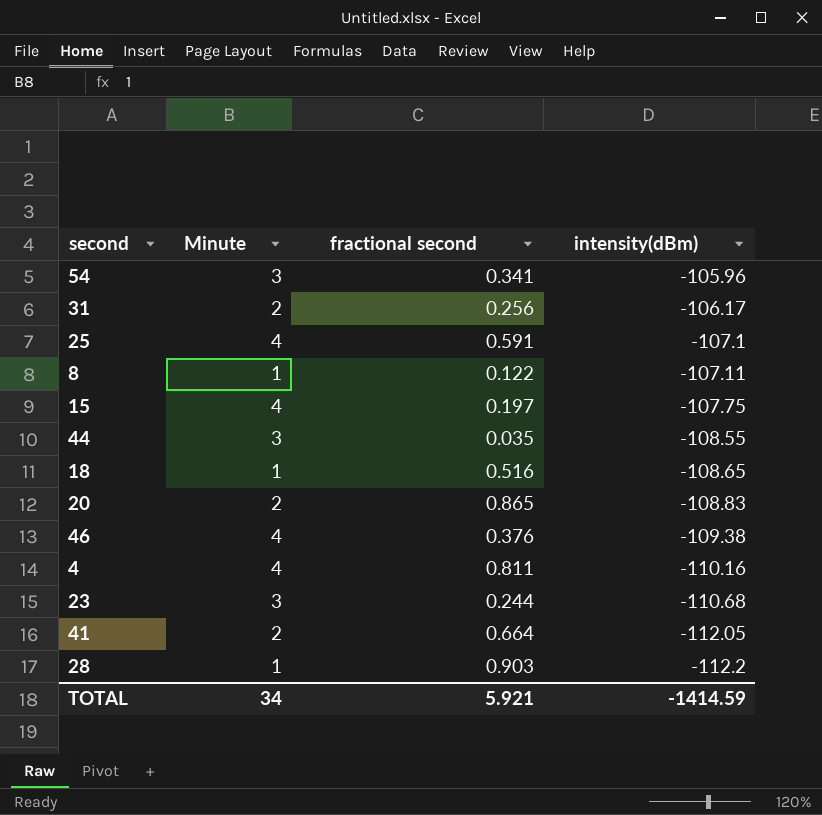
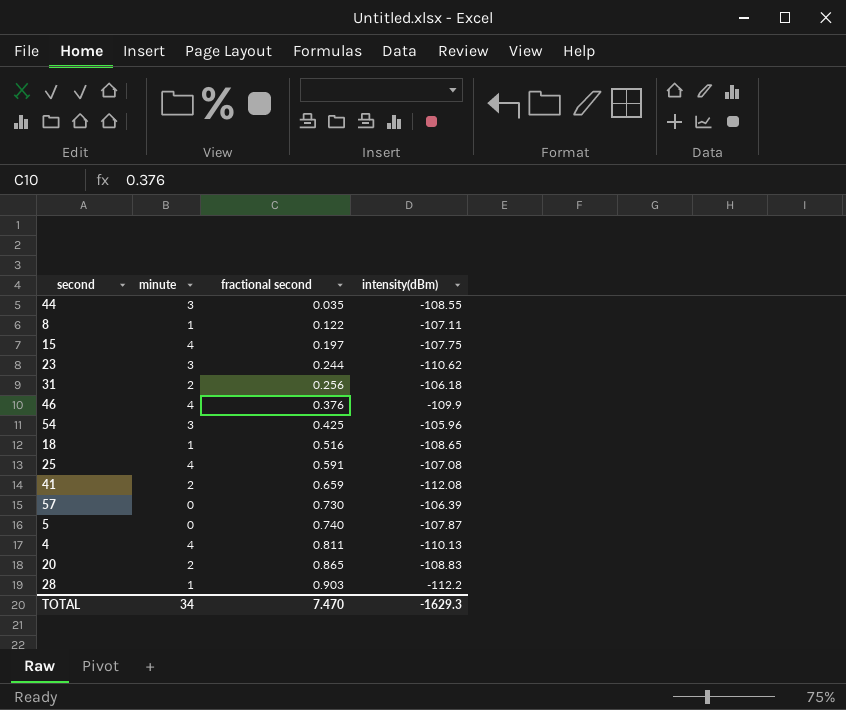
row order: intensity(dBm) descending -> fractional second ascending
column name: Minute -> minute
23 | intensity(dBm): -110.68 -> -110.62
31 | intensity(dBm): -106.17 -> -106.18
46 | intensity(dBm): -109.38 -> -109.9
54 | fractional second: 0.341 -> 0.425
25 | intensity(dBm): -107.1 -> -107.08
41 | fractional second: 0.664 -> 0.659
41 | intensity(dBm): -112.05 -> -112.08
row 57: none -> 0 | 0.730 | -106.39
row 5: none -> 0 | 0.740 | -107.87
4 | intensity(dBm): -110.16 -> -110.13
TOTAL | fractional second: 5.921 -> 7.470
TOTAL | intensity(dBm): -1414.59 -> -1629.3

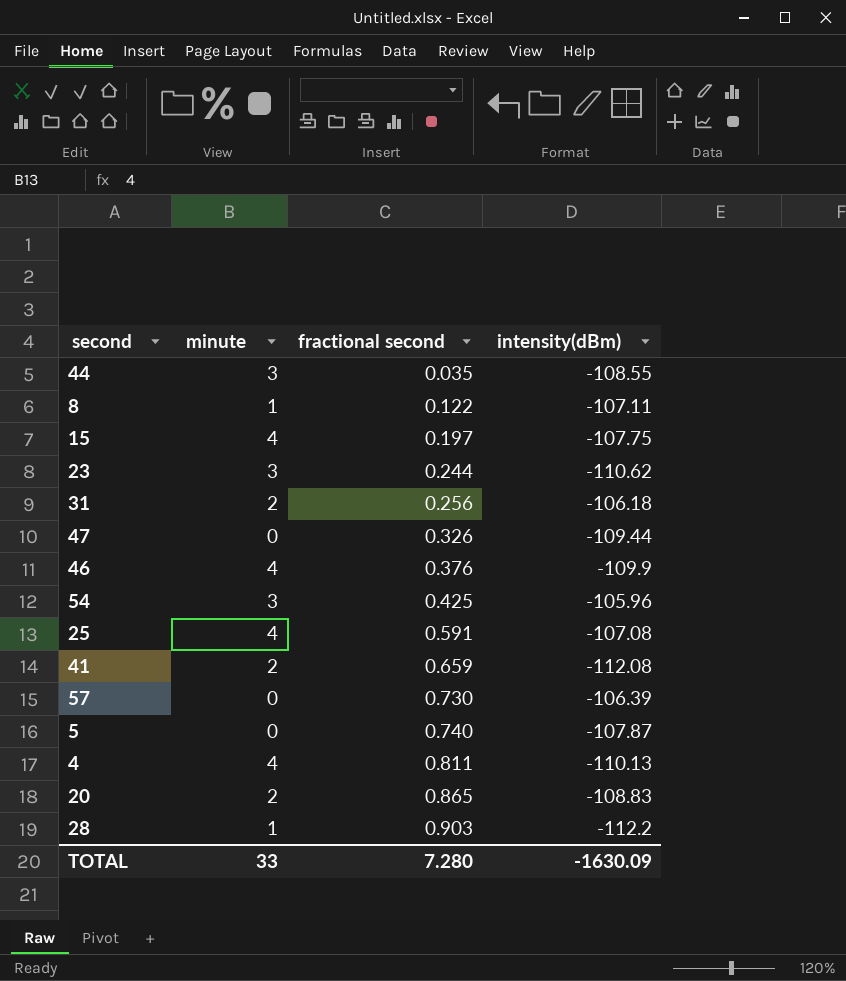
row 18: 1 | 0.516 | -108.65 -> none
row 47: none -> 0 | 0.326 | -109.44
TOTAL | minute: 34 -> 33
TOTAL | fractional second: 7.470 -> 7.280
TOTAL | intensity(dBm): -1629.3 -> -1630.09

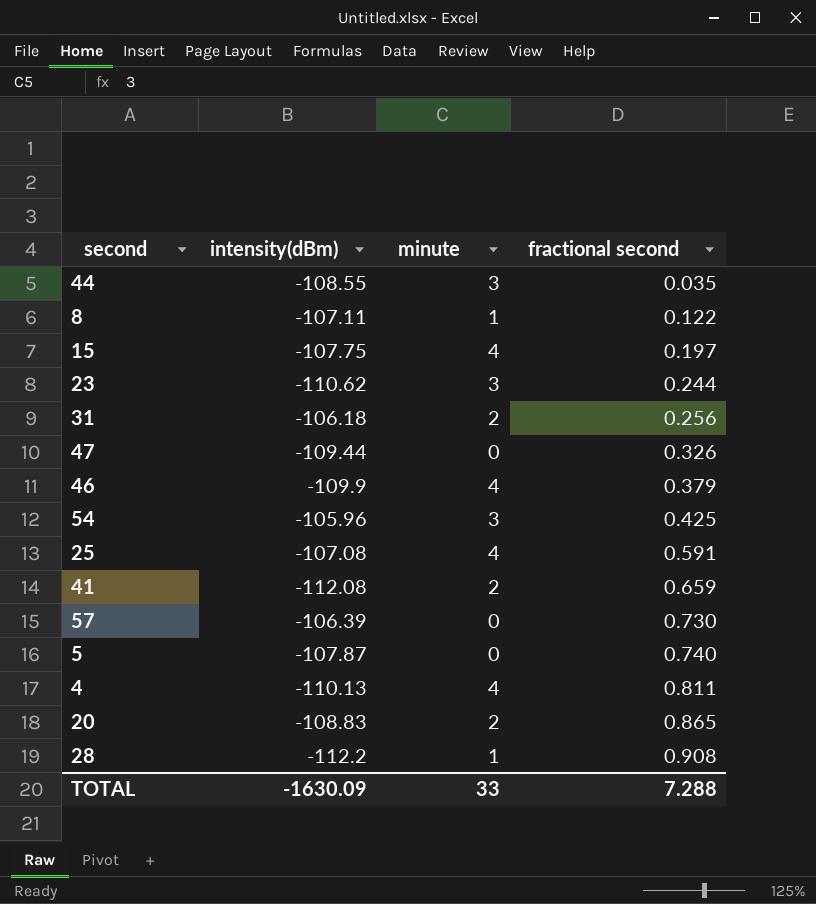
column intensity(dBm) | position: 4 -> 2
46 | fractional second: 0.376 -> 0.379
28 | fractional second: 0.903 -> 0.908
TOTAL | fractional second: 7.280 -> 7.288

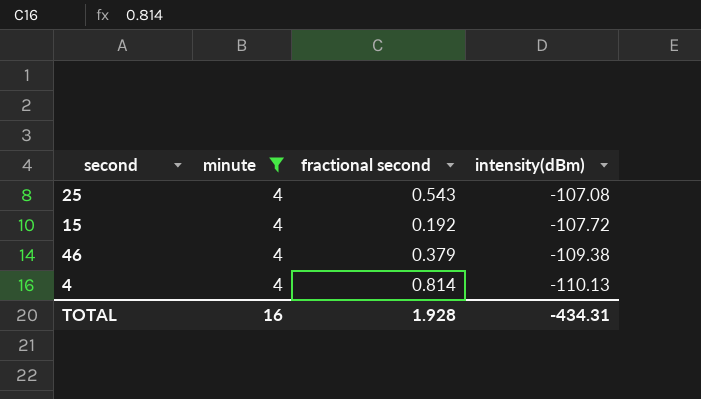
filter: none -> minute = 4
row order: fractional second ascending -> intensity(dBm) descending
column intensity(dBm) | position: 2 -> 4
25 | fractional second: 0.591 -> 0.543
15 | fractional second: 0.197 -> 0.192
15 | intensity(dBm): -107.75 -> -107.72
46 | intensity(dBm): -109.9 -> -109.38
4 | fractional second: 0.811 -> 0.814
TOTAL | minute: 33 -> 16
TOTAL | fractional second: 7.288 -> 1.928
TOTAL | intensity(dBm): -1630.09 -> -434.31

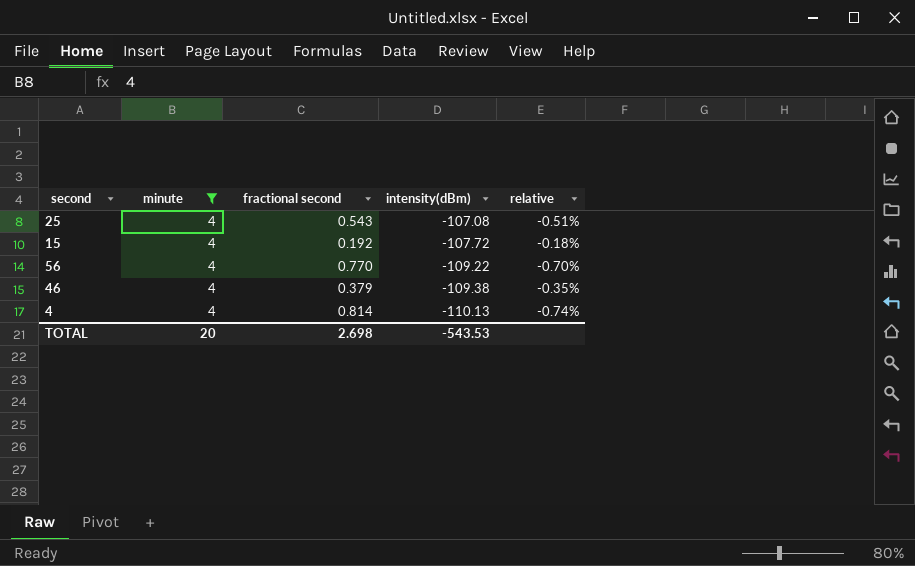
column relative | formula: none -> [fractional second] / [intensity(dBm)]
row 56: none -> 4 | 0.770 | -109.22 | -0.70%
TOTAL | minute: 16 -> 20
TOTAL | fractional second: 1.928 -> 2.698
TOTAL | intensity(dBm): -434.31 -> -543.53

